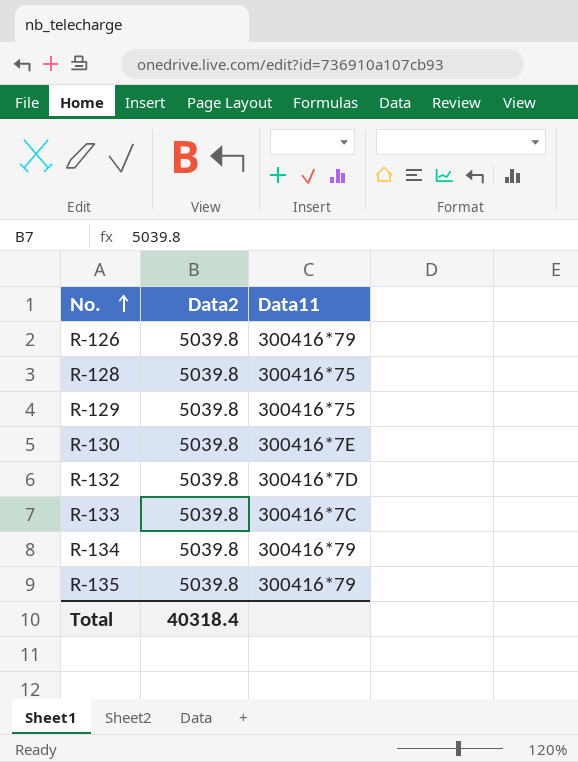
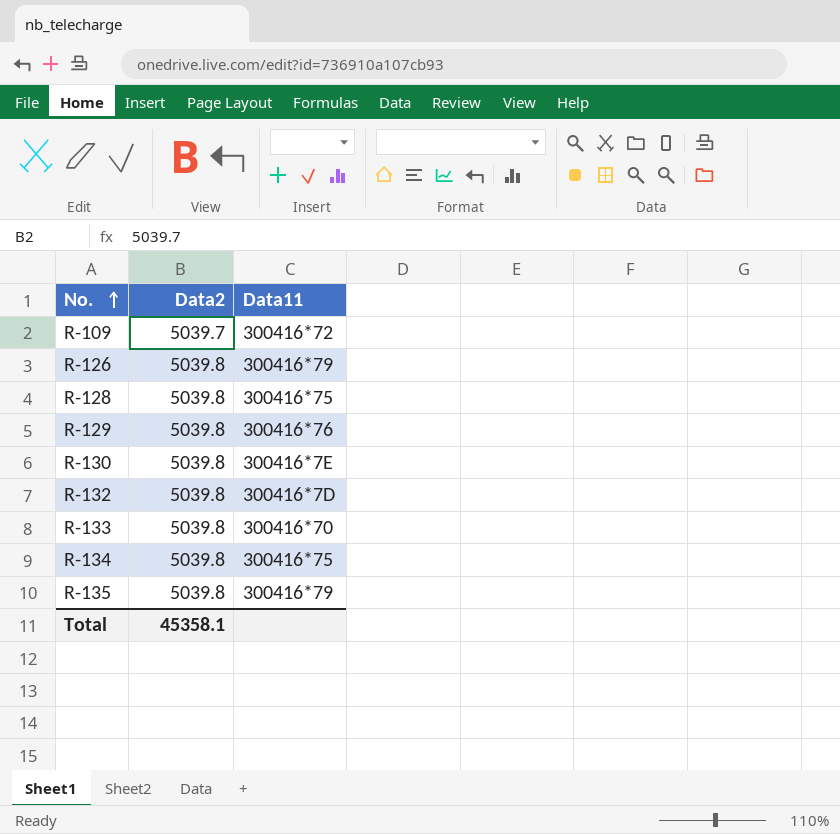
row R-109: none -> 5039.7 | 300416*72
R-129 | Data11: 300416*75 -> 300416*76
R-133 | Data11: 300416*7C -> 300416*70
R-134 | Data11: 300416*79 -> 300416*75
Total | Data2: 40318.4 -> 45358.1

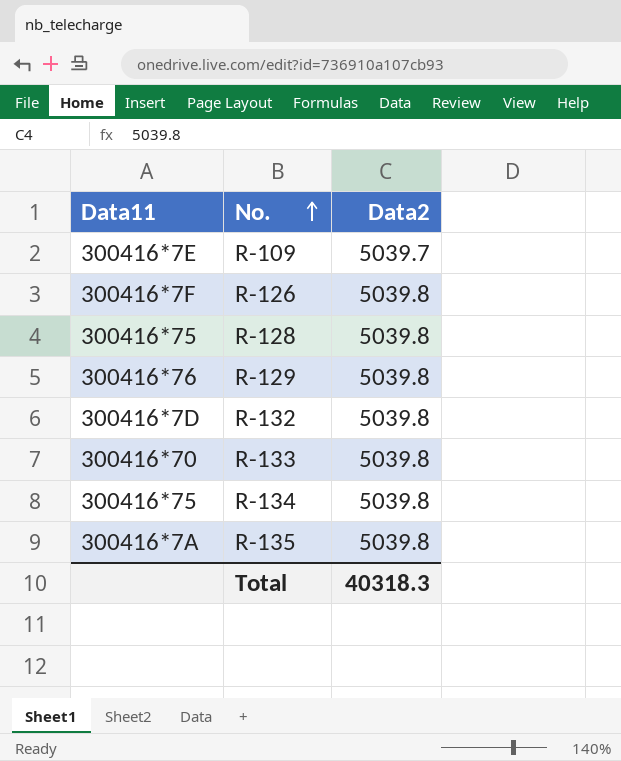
column Data11 | position: 3 -> 1
row R-130: 5039.8 | 300416*7E -> none
R-109 | Data11: 300416*72 -> 300416*7E
R-126 | Data11: 300416*79 -> 300416*7F
R-135 | Data11: 300416*79 -> 300416*7A
Total | Data2: 45358.1 -> 40318.3

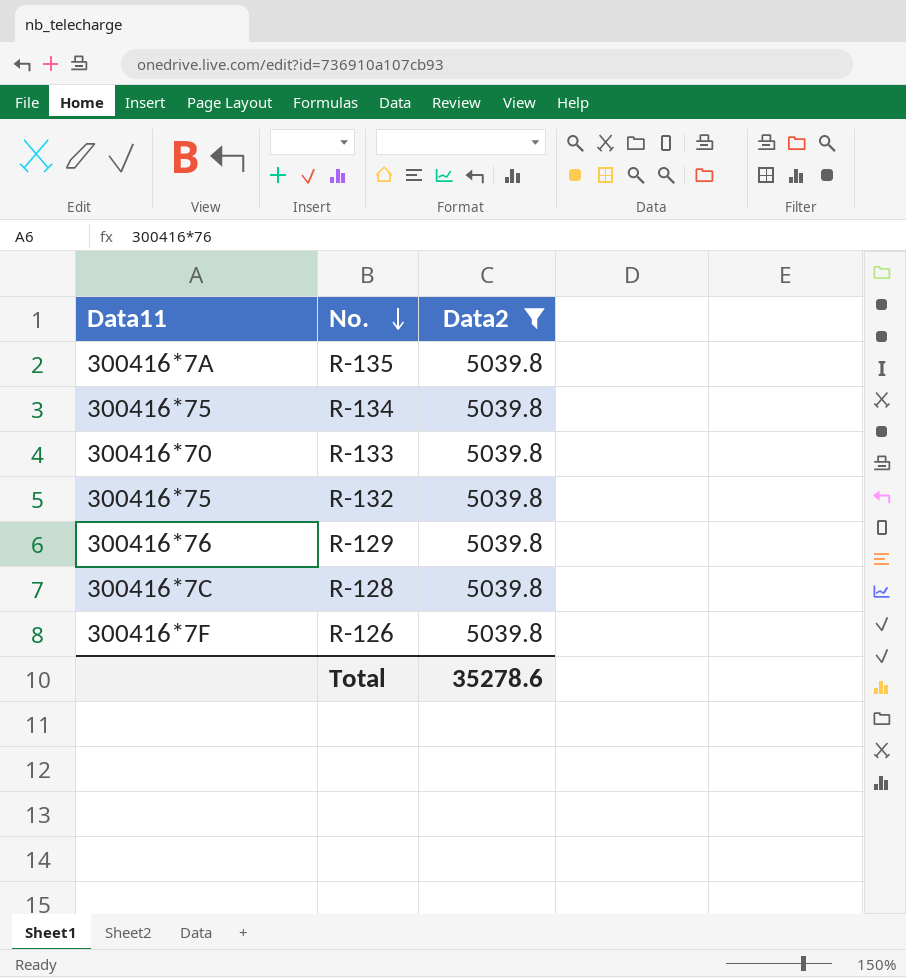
filter: none -> Data2 = 5039.8
row order: No. ascending -> No. descending
R-132 | Data11: 300416*7D -> 300416*75
R-128 | Data11: 300416*75 -> 300416*7C
Total | Data2: 40318.3 -> 35278.6

